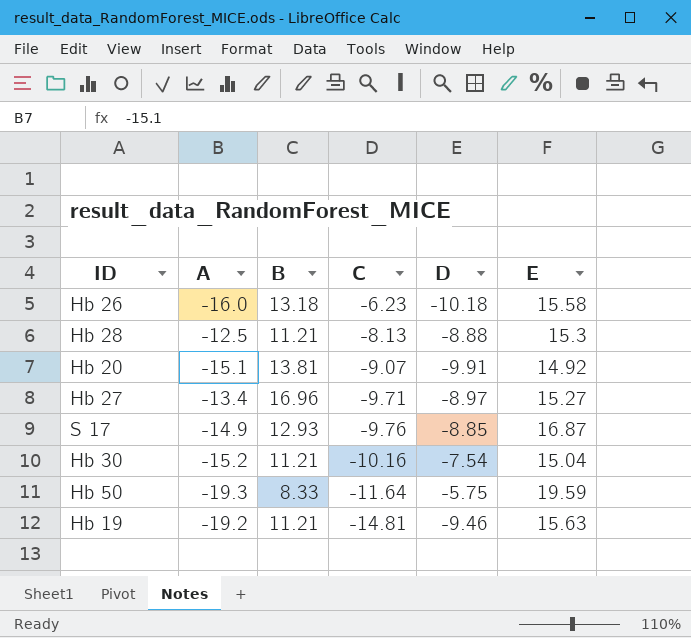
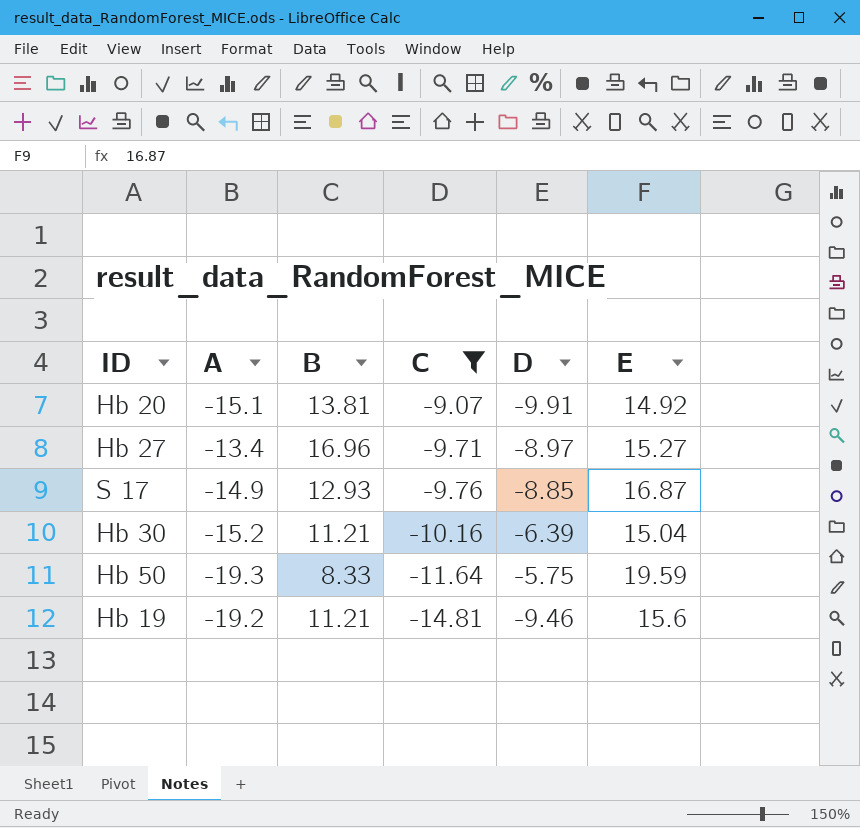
filter: none -> C <= -9.07
Hb 30 | D: -7.54 -> -6.39
Hb 19 | E: 15.63 -> 15.6

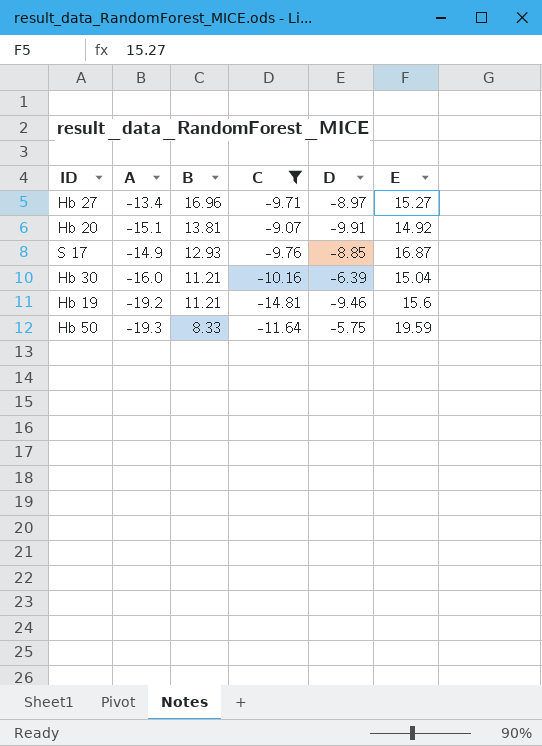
row order: C descending -> B descending
Hb 30 | A: -15.2 -> -16.0

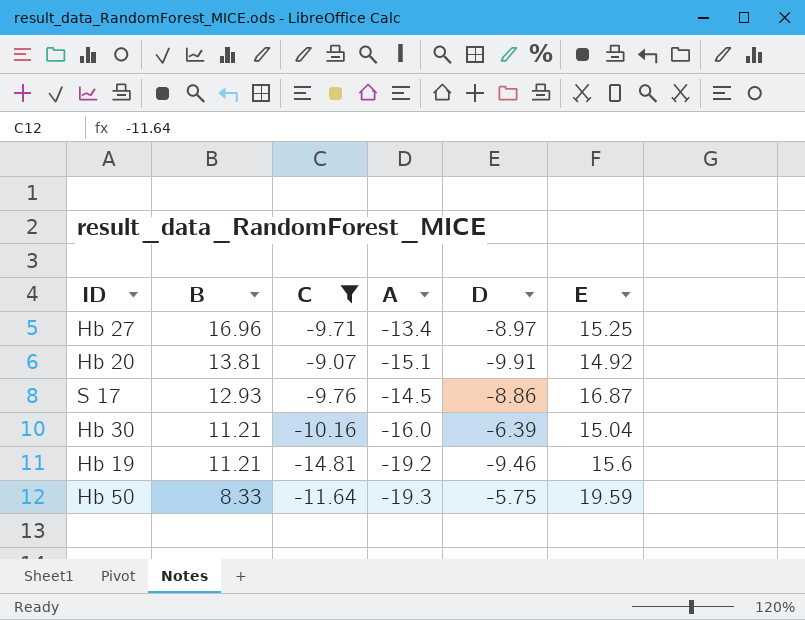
column A | position: 2 -> 4
Hb 27 | E: 15.27 -> 15.25
S 17 | A: -14.9 -> -14.5
S 17 | D: -8.85 -> -8.86

